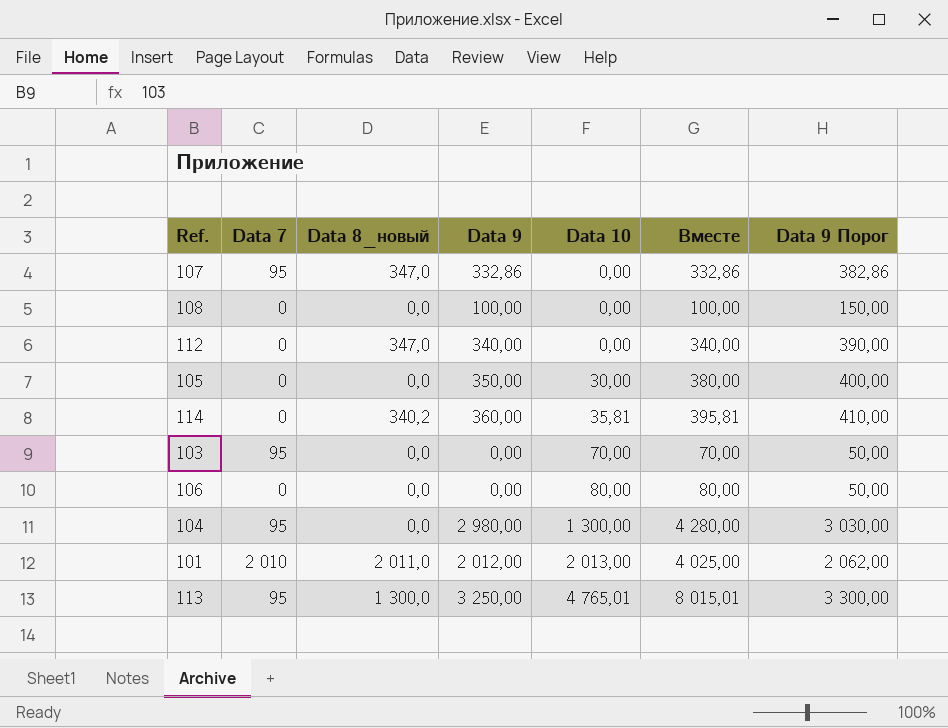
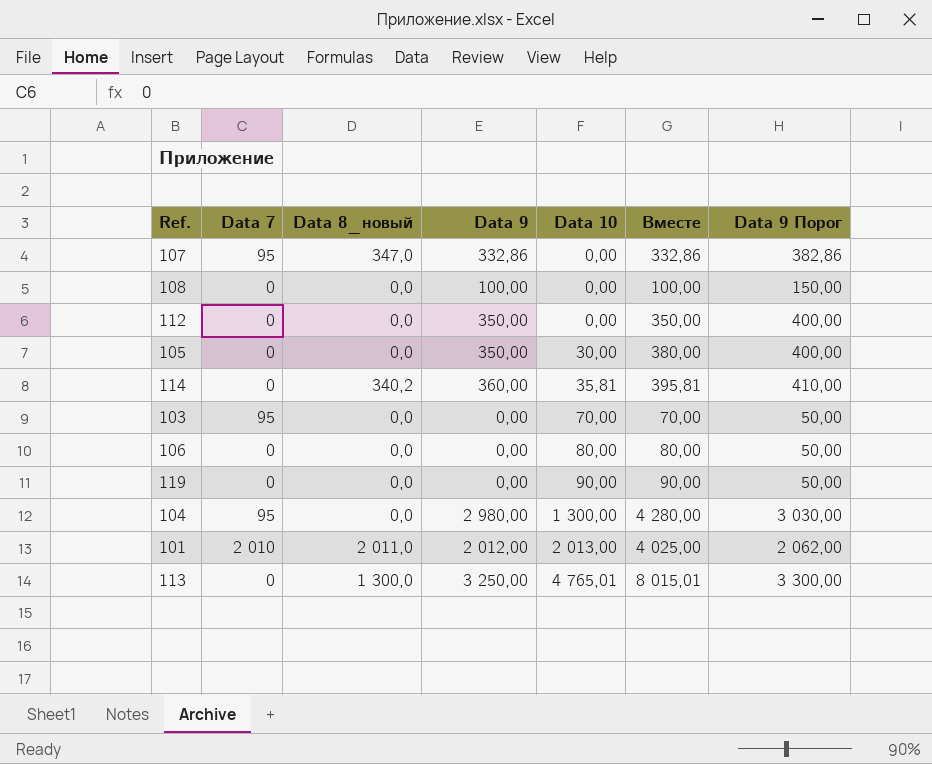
112 | Data 8_новый: 347,0 -> 0,0
112 | Data 9: 340,00 -> 350,00
112 | Вместе: 340,00 -> 350,00
112 | Data 9 Порог: 390,00 -> 400,00
row 119: none -> 0 | 0,0 | 0,00 | 90,00 | 90,00 | 50,00
113 | Data 7: 95 -> 0

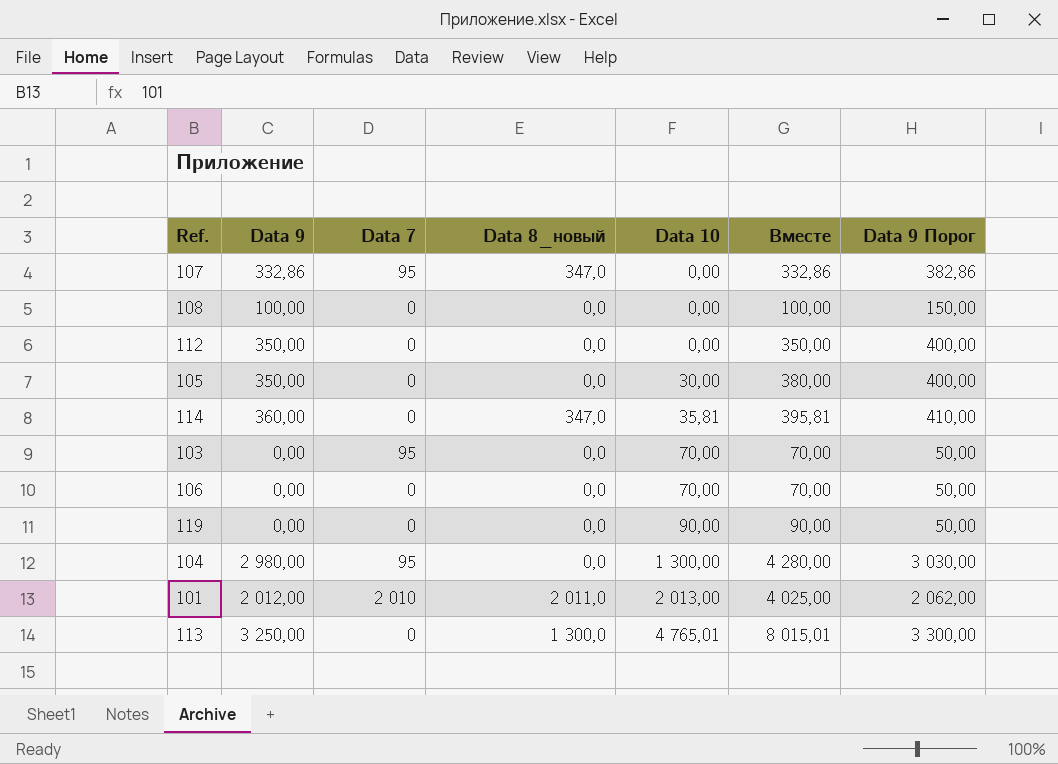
column Data 9 | position: 4 -> 2
114 | Data 8_новый: 340,2 -> 347,0
106 | Data 10: 80,00 -> 70,00
106 | Вместе: 80,00 -> 70,00

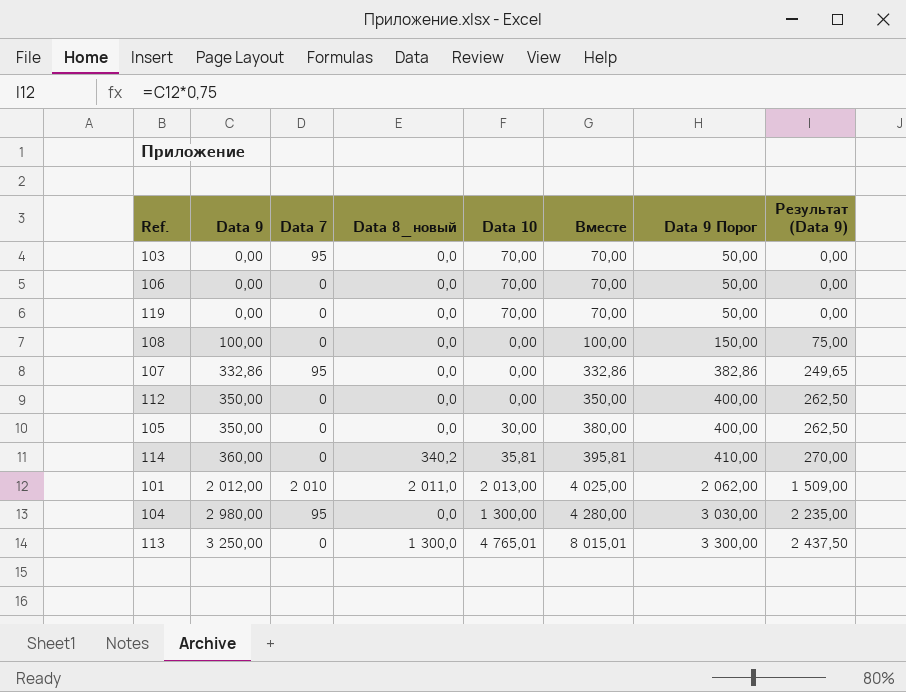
row order: Data 10 ascending -> Data 9 ascending
column Результат (Data 9) | formula: none -> [Data 9] * 0,75
119 | Data 10: 90,00 -> 70,00
119 | Вместе: 90,00 -> 70,00
107 | Data 8_новый: 347,0 -> 0,0
114 | Data 8_новый: 347,0 -> 340,2

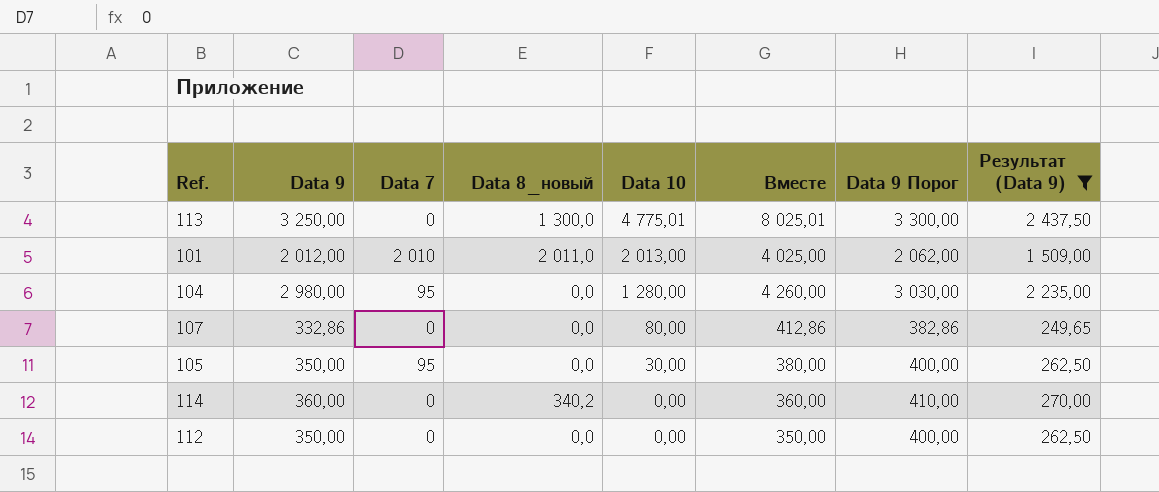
filter: none -> Результат (Data 9) >= 249,65
row order: Data 9 ascending -> Data 10 descending
113 | Data 10: 4 765,01 -> 4 775,01
113 | Вместе: 8 015,01 -> 8 025,01
104 | Data 10: 1 300,00 -> 1 280,00
104 | Вместе: 4 280,00 -> 4 260,00
107 | Data 7: 95 -> 0
107 | Data 10: 0,00 -> 80,00
107 | Вместе: 332,86 -> 412,86
105 | Data 7: 0 -> 95
114 | Data 10: 35,81 -> 0,00
114 | Вместе: 395,81 -> 360,00

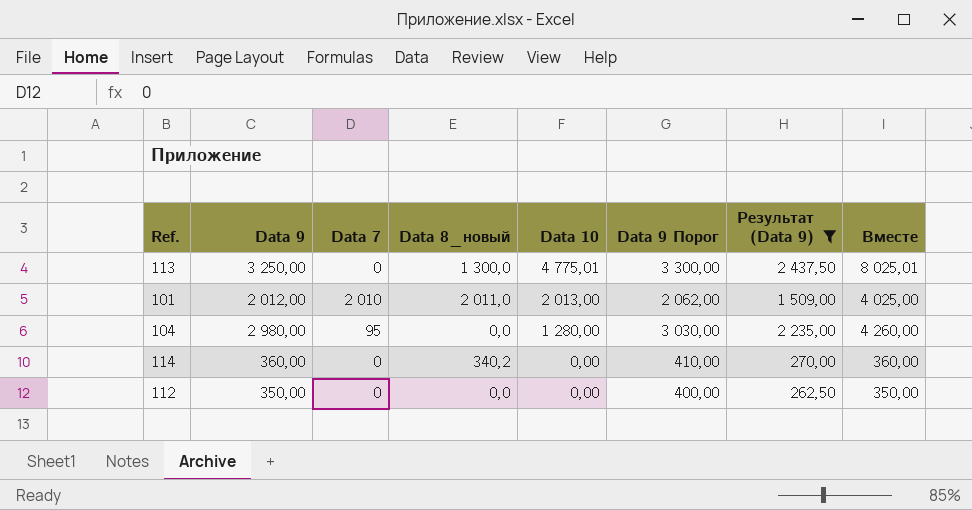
column Вместе | position: 6 -> 8
row 107: 332,86 | 0 | 0,0 | 80,00 | 412,86 | 382,86 | 249,65 -> none
row 105: 350,00 | 95 | 0,0 | 30,00 | 380,00 | 400,00 | 262,50 -> none

